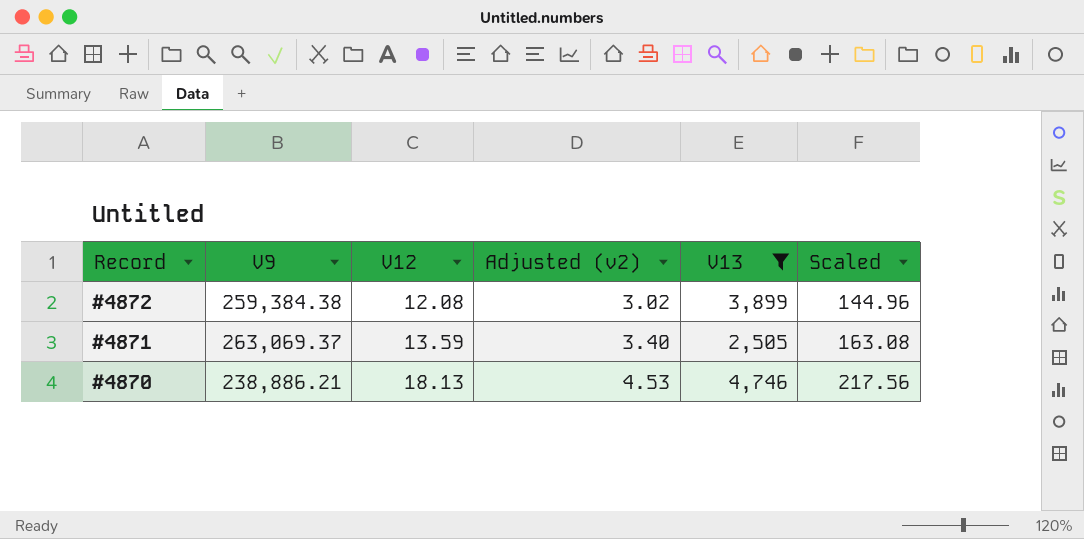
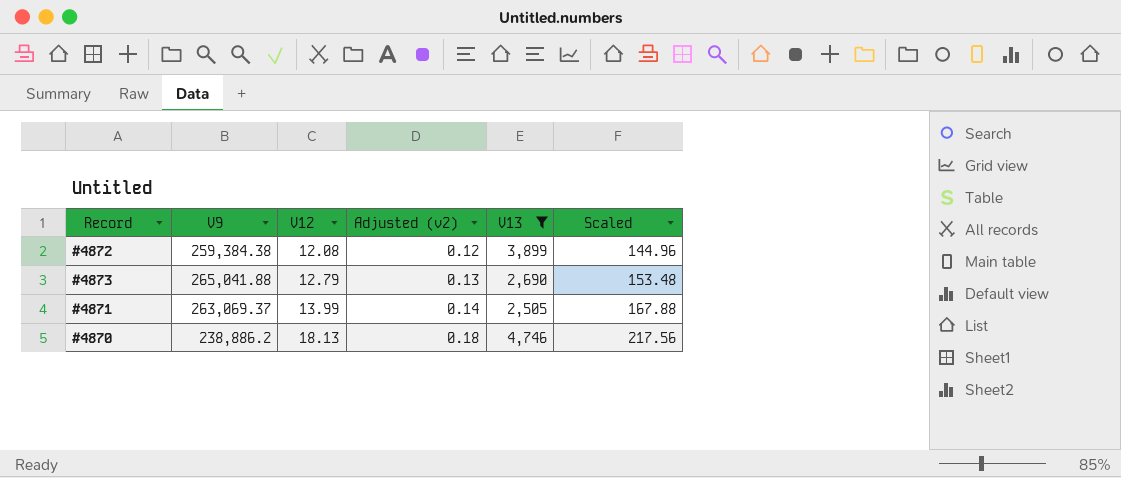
column Adjusted (v2) | formula: [V12] * 0.25 -> [V12] * 0.01
row #4873: none -> 265,041.88 | 12.79 | 0.13 | 2,690 | 153.48
#4871 | V12: 13.59 -> 13.99
#4871 | Scaled: 163.08 -> 167.88
#4870 | V9: 238,886.21 -> 238,886.2

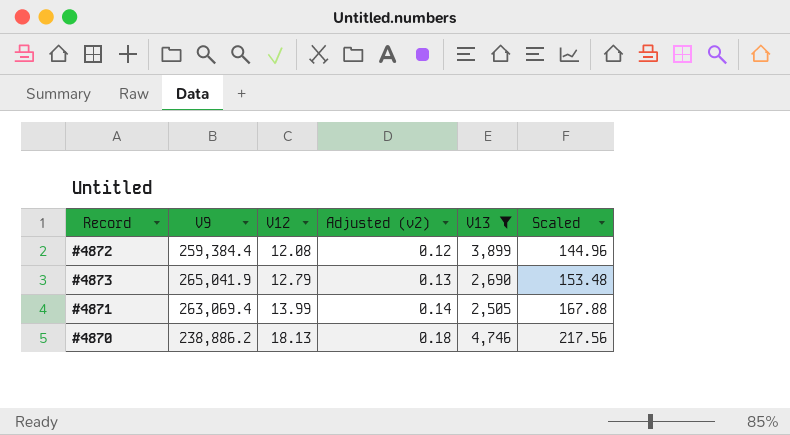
#4872 | V9: 259,384.38 -> 259,384.4
#4873 | V9: 265,041.88 -> 265,041.9
#4871 | V9: 263,069.37 -> 263,069.4

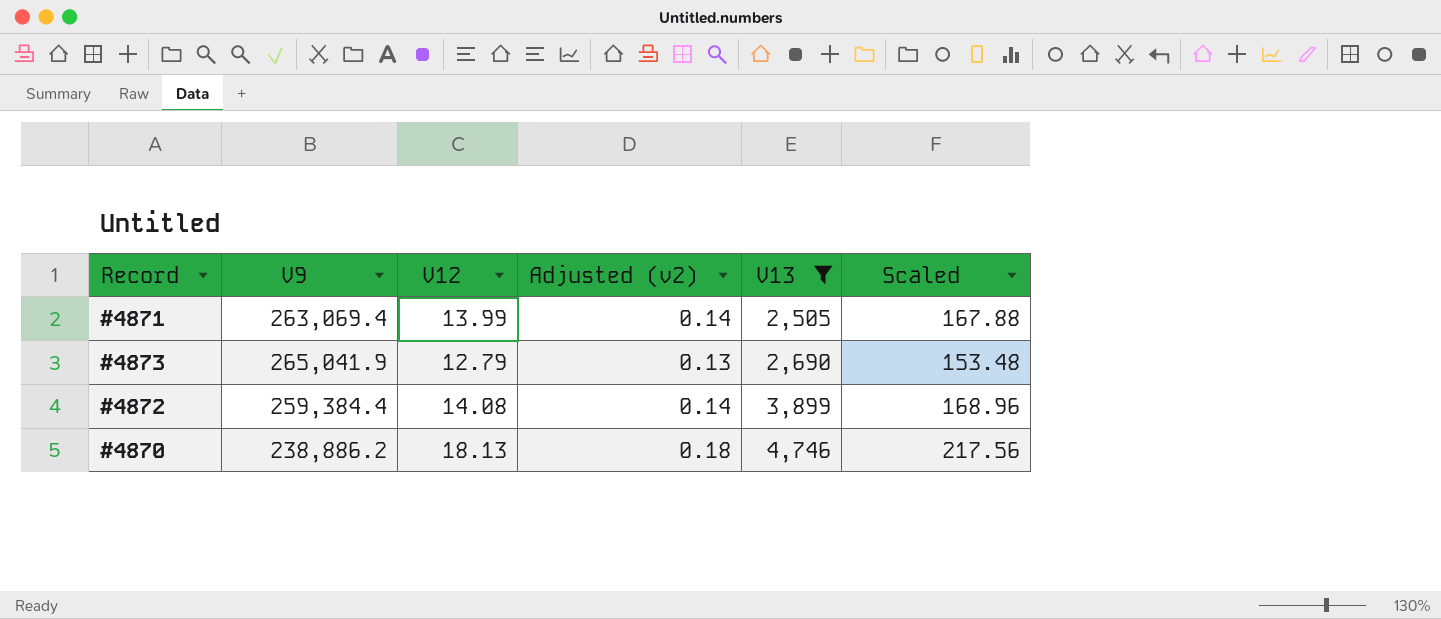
row order: V12 ascending -> V13 ascending
#4872 | V12: 12.08 -> 14.08
#4872 | Adjusted (v2): 0.12 -> 0.14
#4872 | Scaled: 144.96 -> 168.96

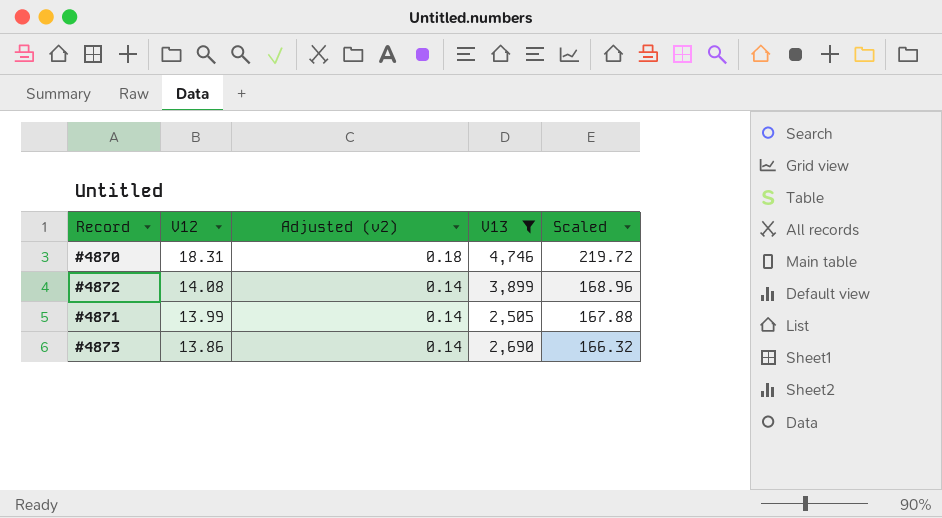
row order: V13 ascending -> V12 descending
column V9 | position: 2 -> none
#4870 | V12: 18.13 -> 18.31
#4870 | Scaled: 217.56 -> 219.72
#4873 | V12: 12.79 -> 13.86
#4873 | Adjusted (v2): 0.13 -> 0.14
#4873 | Scaled: 153.48 -> 166.32

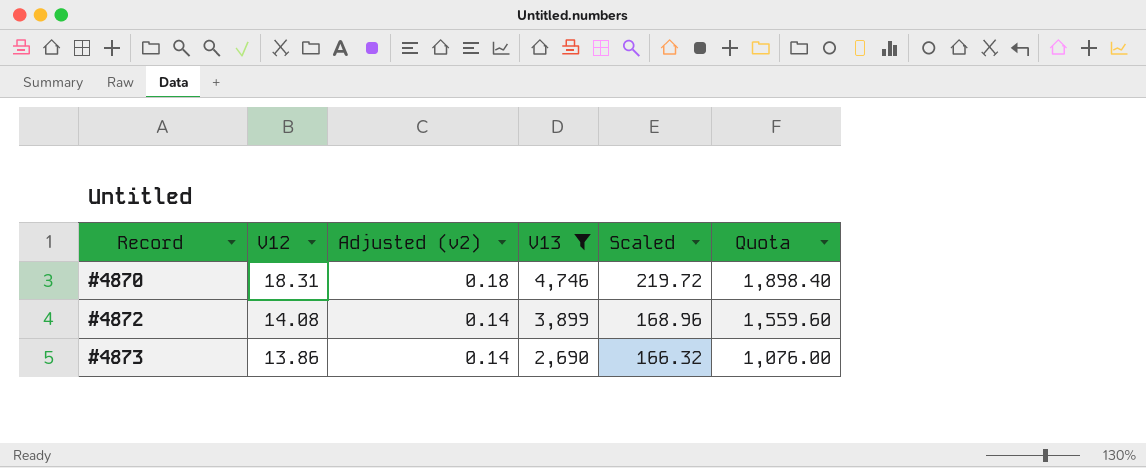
column Quota | formula: none -> [V13] * 0.4
row #4871: 13.99 | 0.14 | 2,505 | 167.88 -> none

